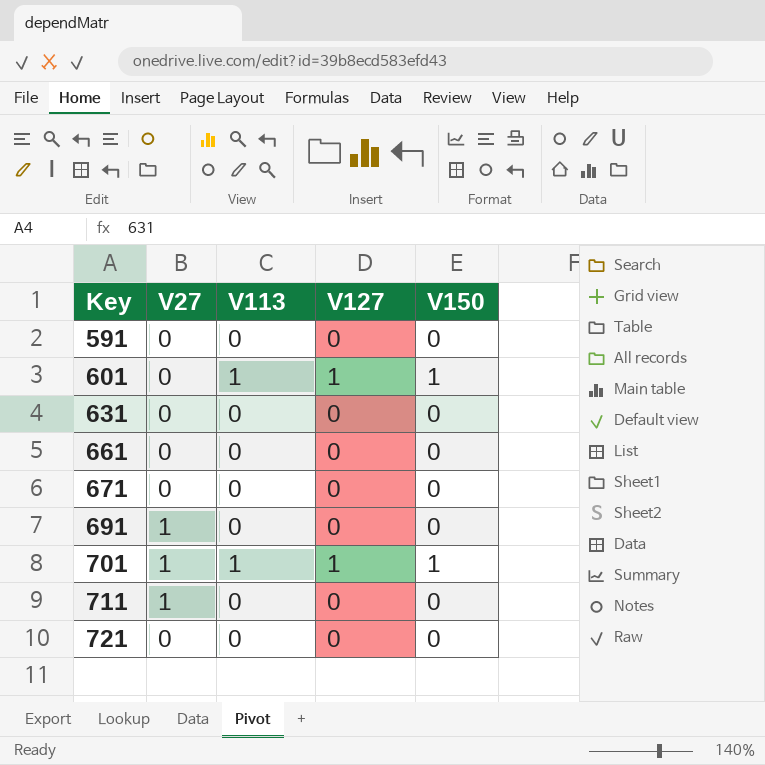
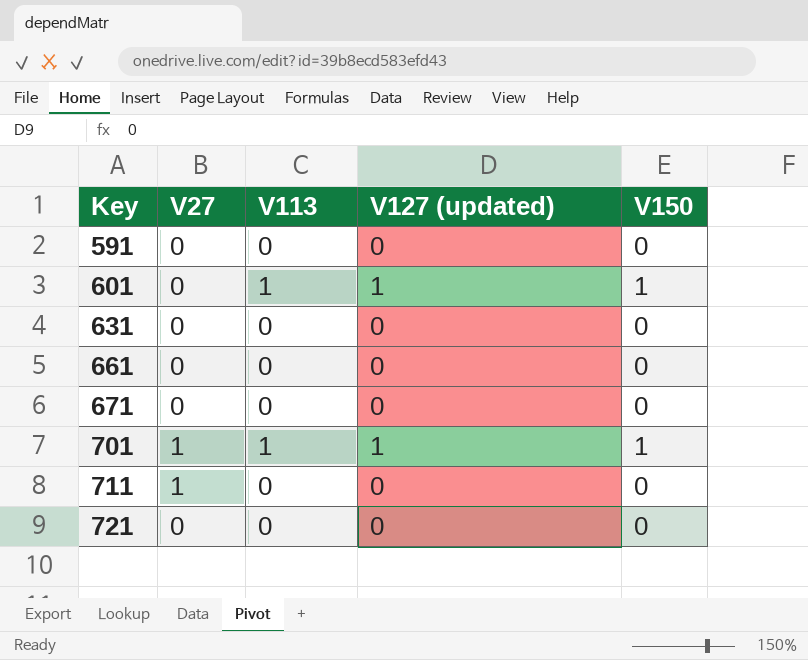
column name: V127 -> V127 (updated)
row 691: 1 | 0 | 0 | 0 -> none

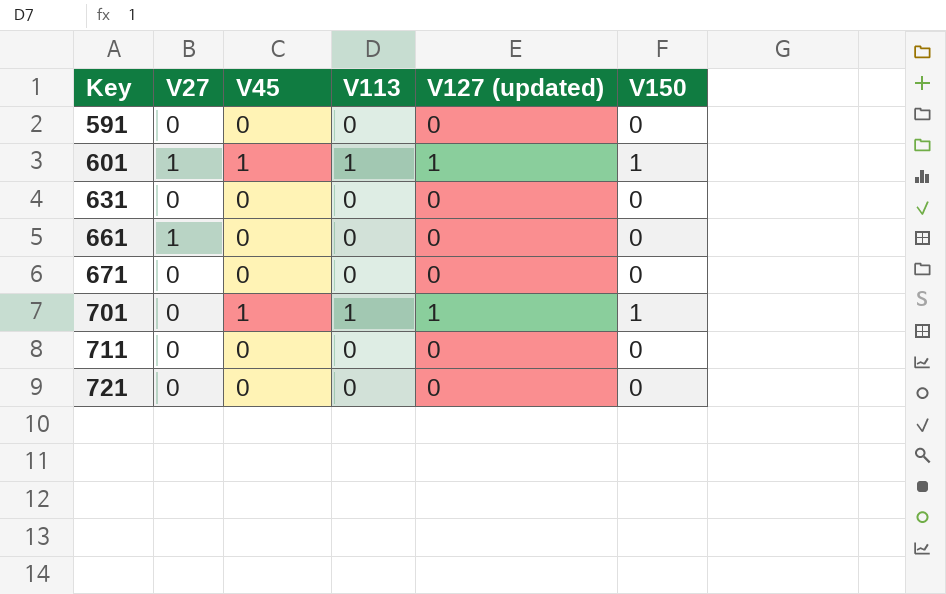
column V45 | position: none -> 3
601 | V27: 0 -> 1
661 | V27: 0 -> 1
701 | V27: 1 -> 0
711 | V27: 1 -> 0

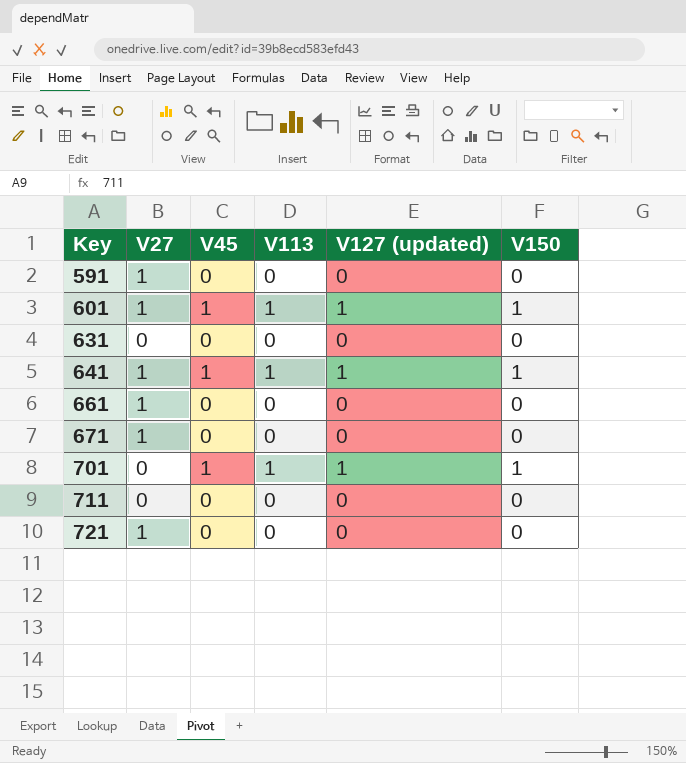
591 | V27: 0 -> 1
row 641: none -> 1 | 1 | 1 | 1 | 1
671 | V27: 0 -> 1
721 | V27: 0 -> 1

